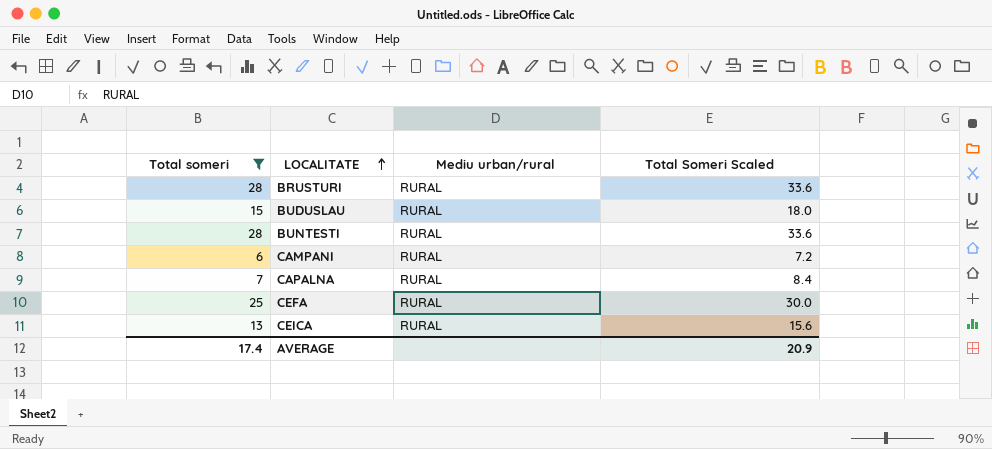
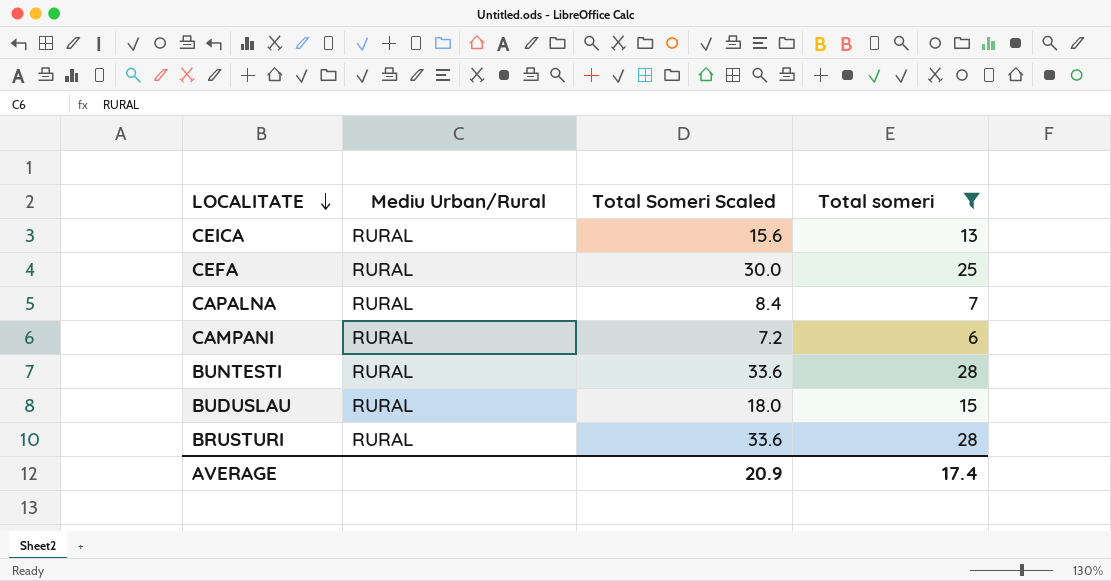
row order: LOCALITATE ascending -> LOCALITATE descending
column name: Mediu urban/rural -> Mediu Urban/Rural
column Total someri | position: 1 -> 4

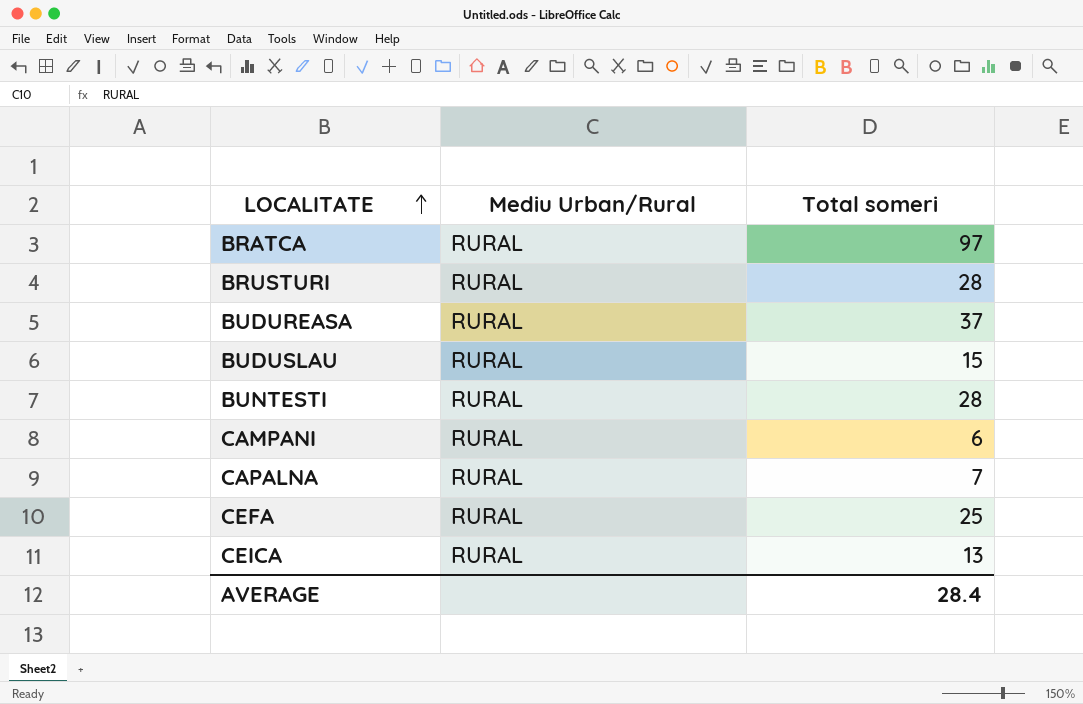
filter: Total someri <= 28 -> none
row order: LOCALITATE descending -> LOCALITATE ascending
column Total Someri Scaled | formula: [Total someri] * 1.2 -> none
AVERAGE | Total someri: 17.4 -> 28.4

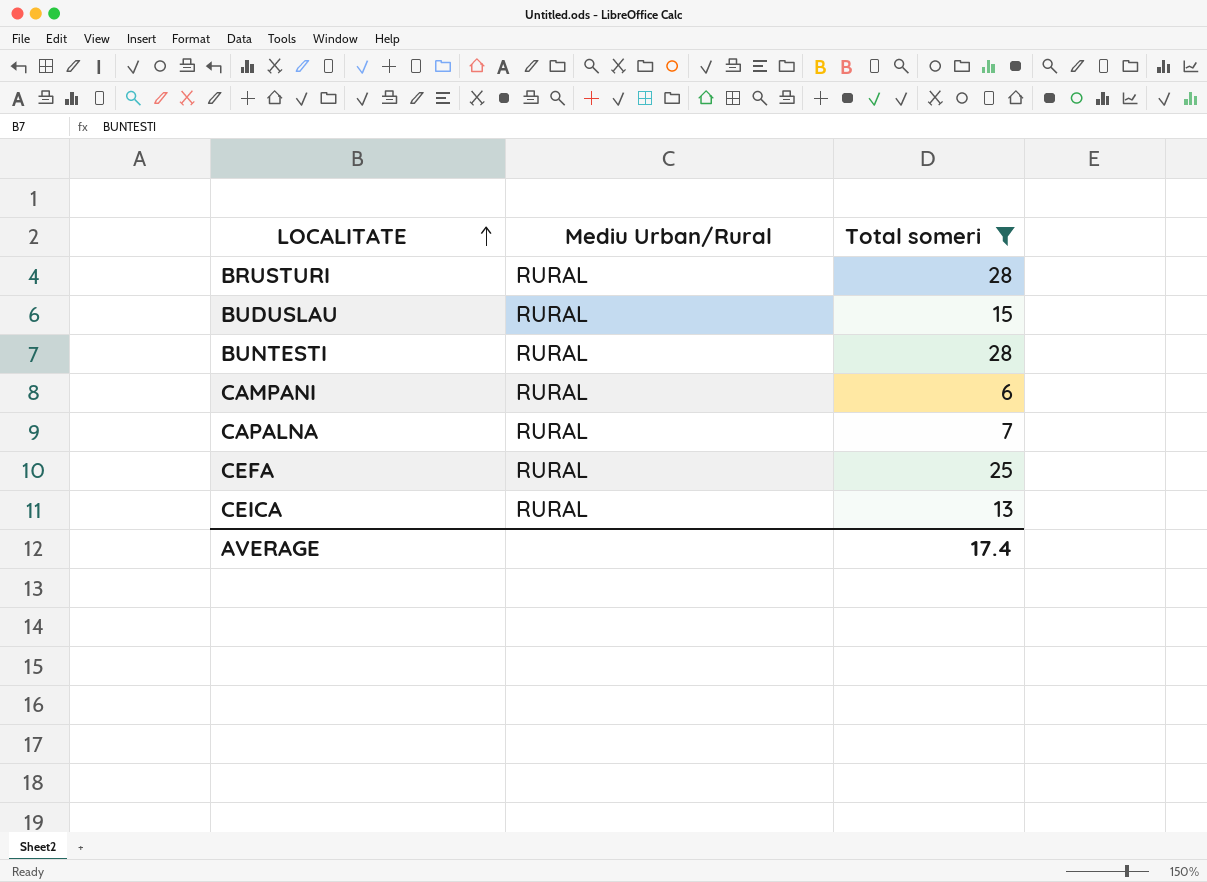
filter: none -> Total someri <= 28
AVERAGE | Total someri: 28.4 -> 17.4

